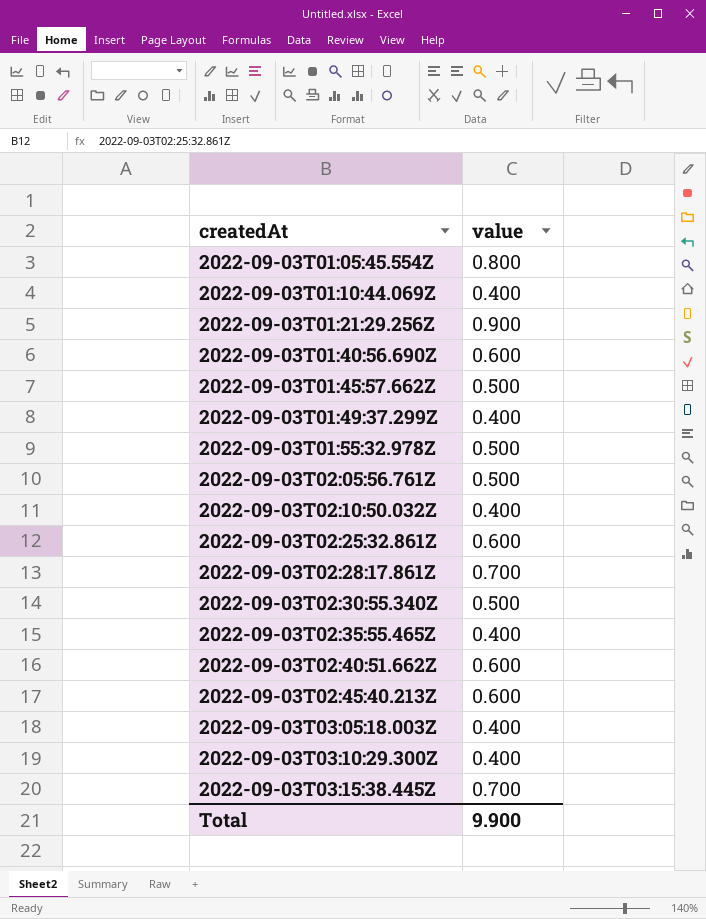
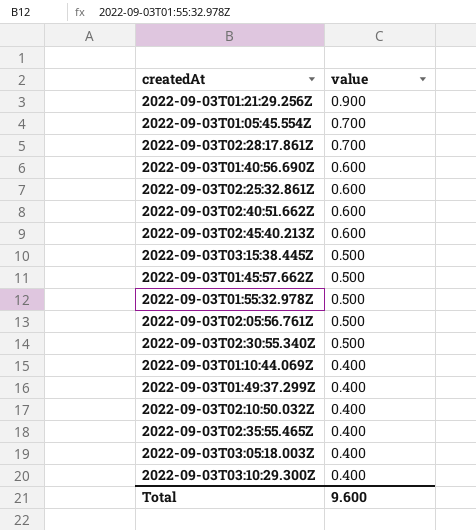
row order: createdAt ascending -> value descending
2022-09-03T01:05:45.554Z | value: 0.800 -> 0.700
2022-09-03T03:15:38.445Z | value: 0.700 -> 0.500
Total | value: 9.900 -> 9.600

